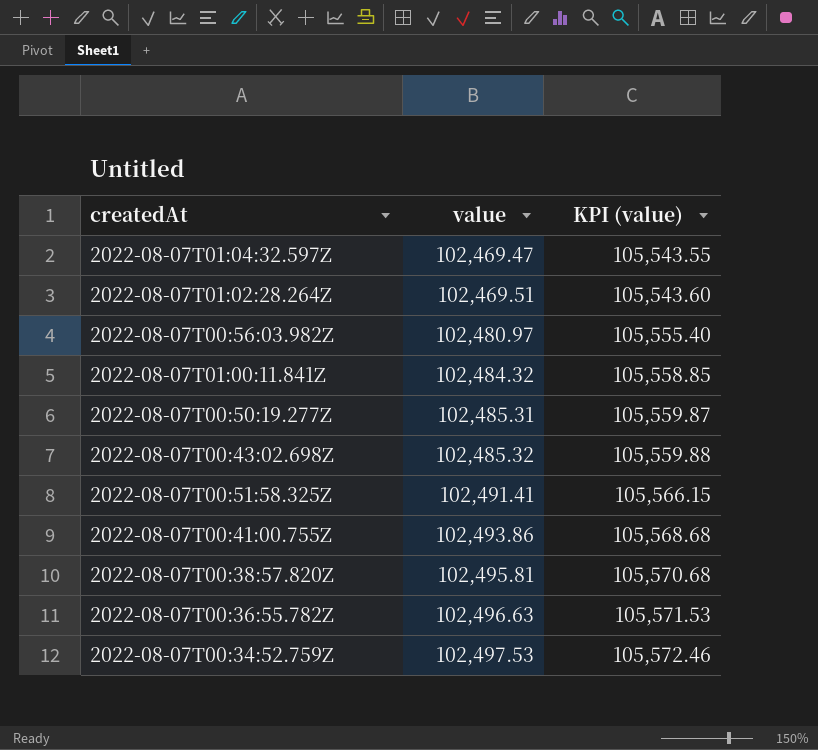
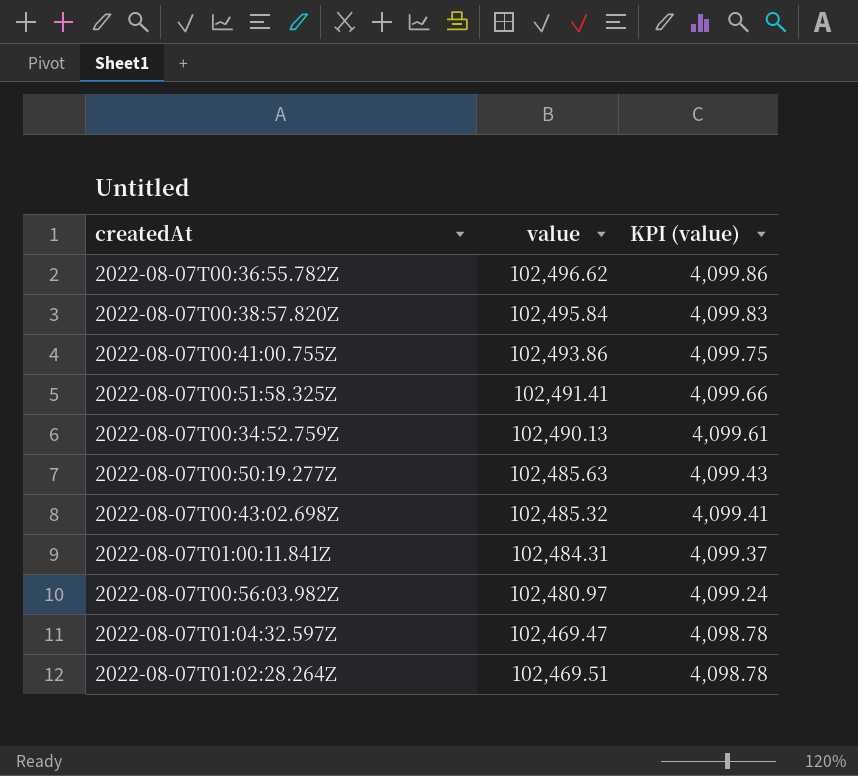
row order: value ascending -> KPI (value) descending
column KPI (value) | formula: [value] * 1.03 -> [value] * 0.04
2022-08-07T00:36:55.782Z | value: 102,496.63 -> 102,496.62
2022-08-07T00:38:57.820Z | value: 102,495.81 -> 102,495.84
2022-08-07T00:34:52.759Z | value: 102,497.53 -> 102,490.13
2022-08-07T00:50:19.277Z | value: 102,485.31 -> 102,485.63
2022-08-07T01:00:11.841Z | value: 102,484.32 -> 102,484.31

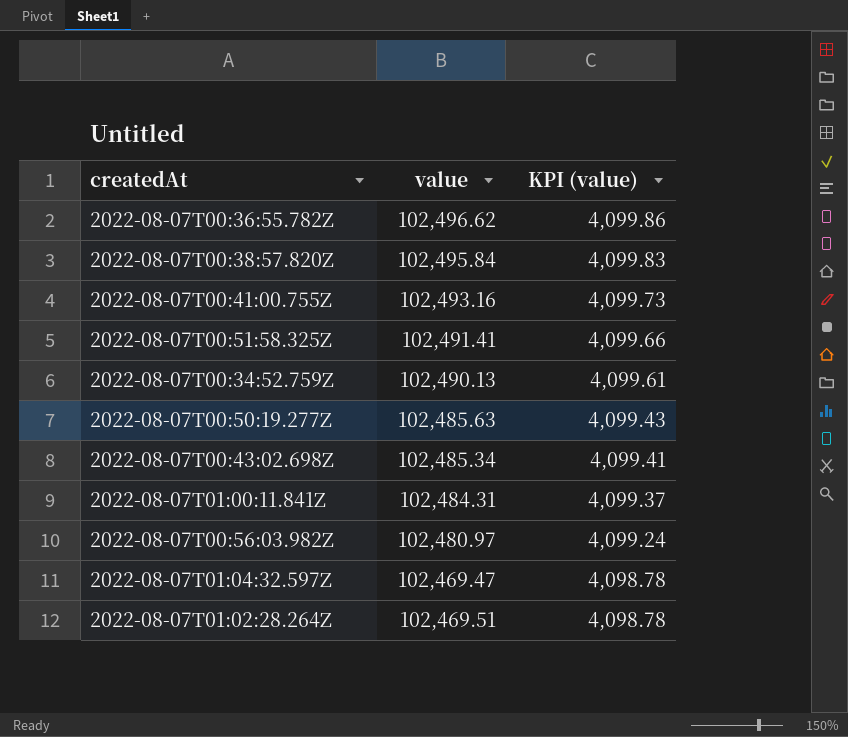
2022-08-07T00:41:00.755Z | value: 102,493.86 -> 102,493.16
2022-08-07T00:41:00.755Z | KPI (value): 4,099.75 -> 4,099.73
2022-08-07T00:43:02.698Z | value: 102,485.32 -> 102,485.34

